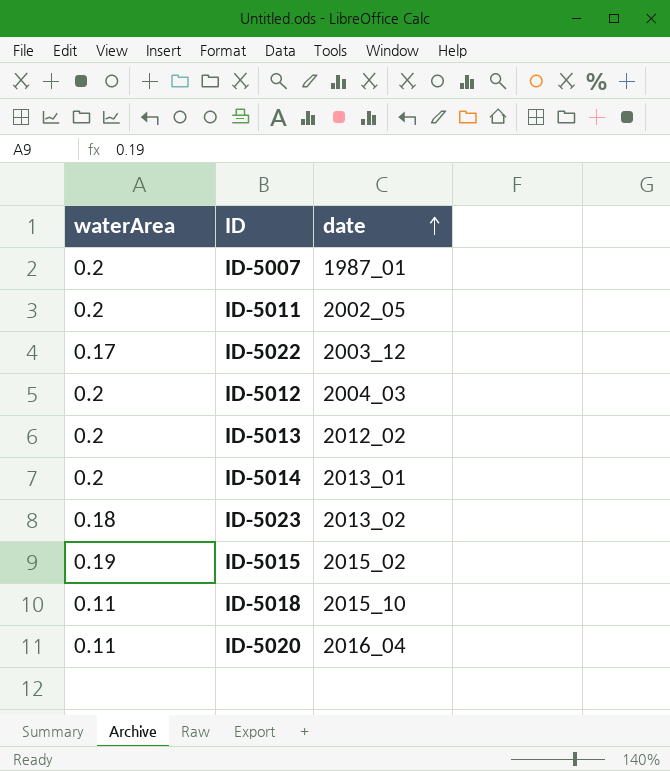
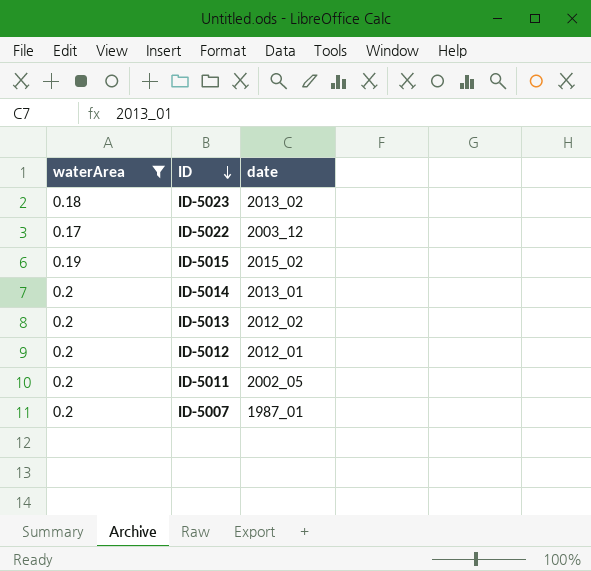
filter: none -> waterArea != 0.11
row order: date ascending -> ID descending
ID-5012 | date: 2004_03 -> 2012_01

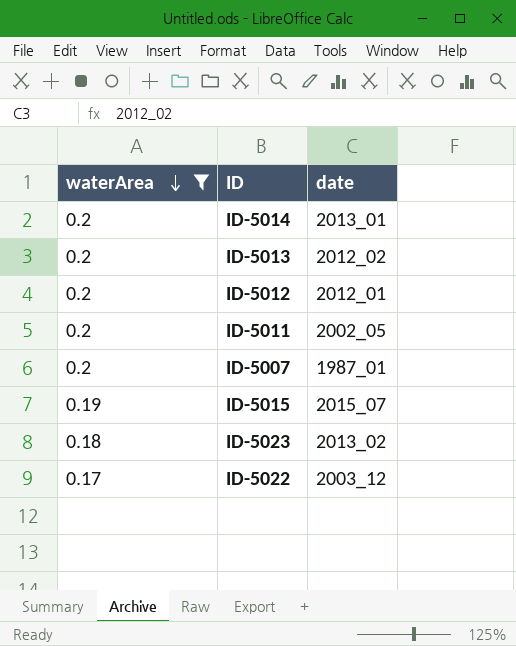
row order: ID descending -> waterArea descending
ID-5015 | date: 2015_02 -> 2015_07

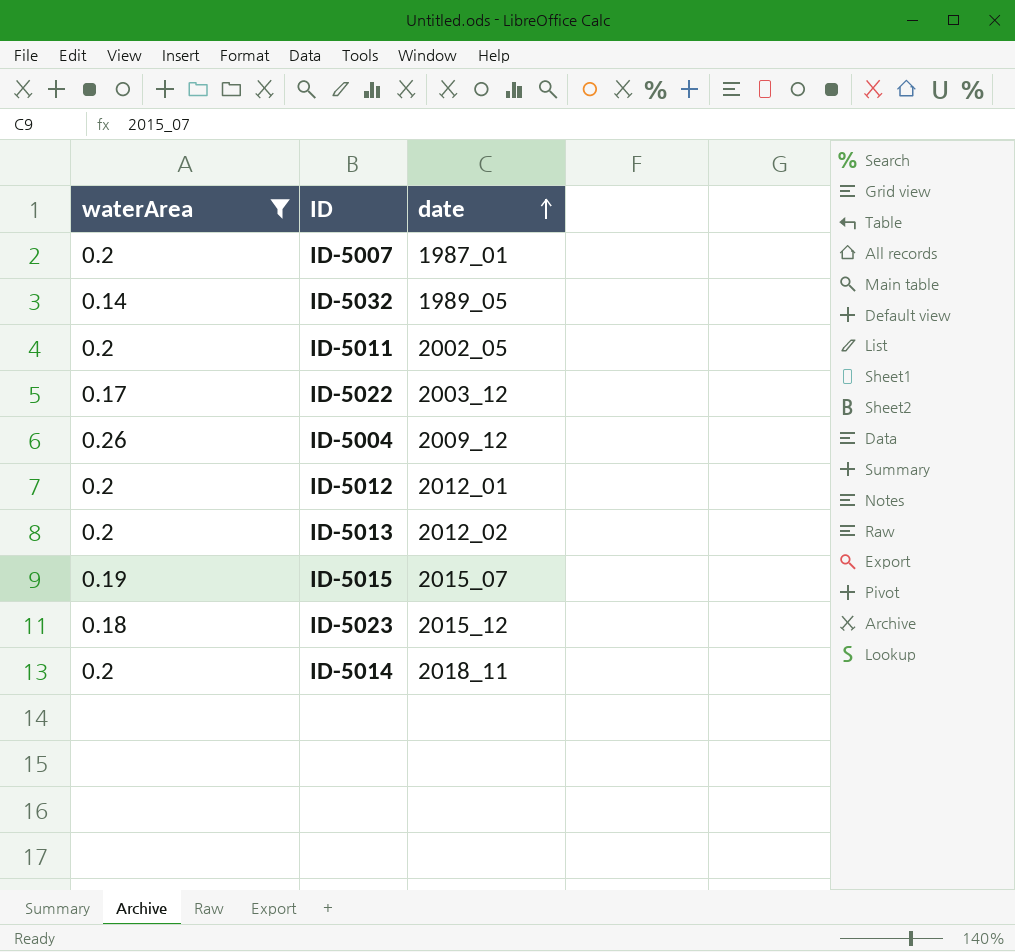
row order: waterArea descending -> date ascending
row ID-5032: none -> 0.14 | 1989_05
row ID-5004: none -> 0.26 | 2009_12
ID-5023 | date: 2013_02 -> 2015_12
ID-5014 | date: 2013_01 -> 2018_11

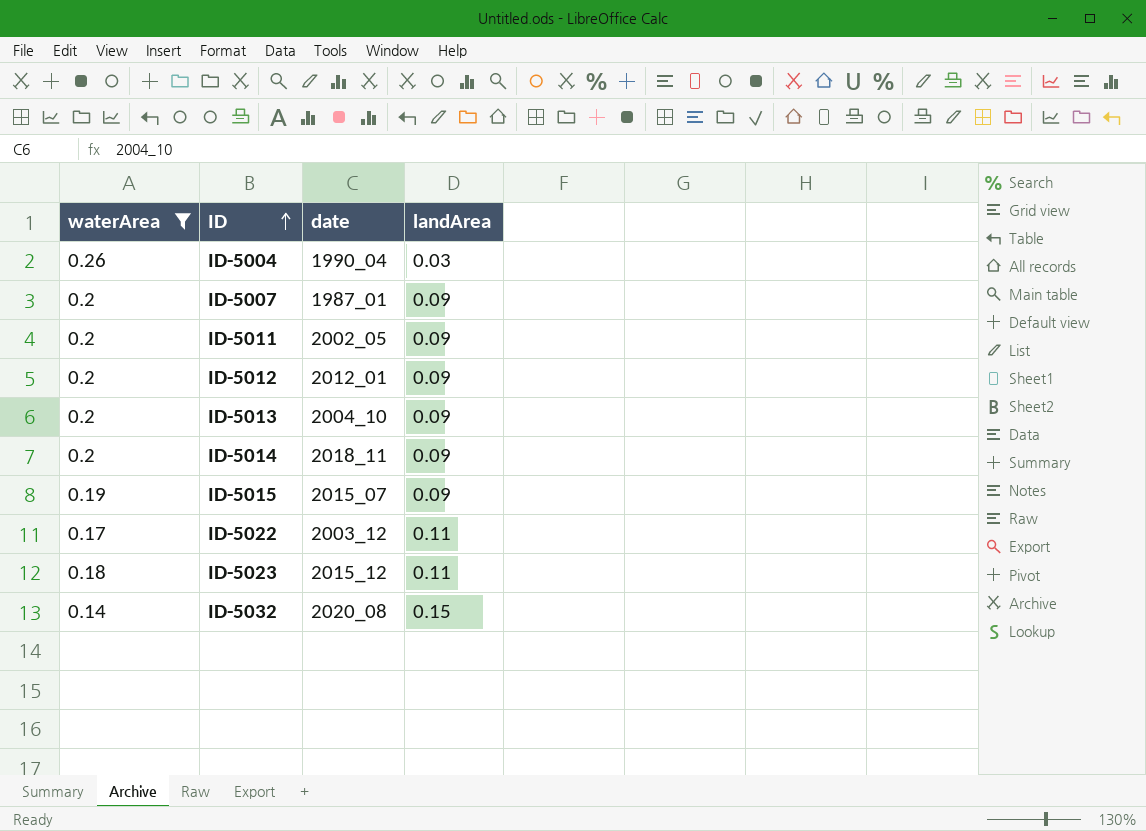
row order: date ascending -> ID ascending
column landArea | position: none -> 4
ID-5004 | date: 2009_12 -> 1990_04
ID-5013 | date: 2012_02 -> 2004_10
ID-5032 | date: 1989_05 -> 2020_08

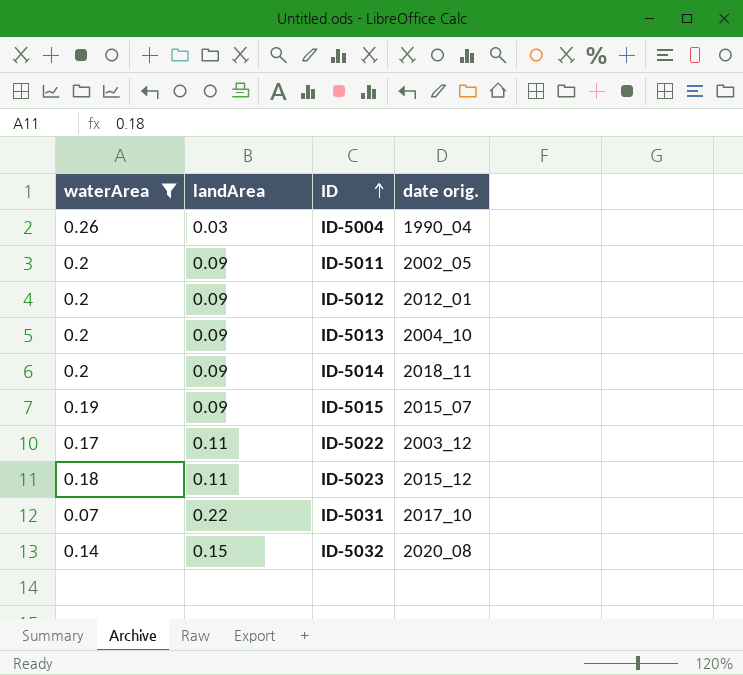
column landArea | position: 4 -> 2
column name: date -> date orig.
row ID-5007: 0.2 | 1987_01 | 0.09 -> none
row ID-5031: none -> 0.07 | 0.22 | 2017_10

